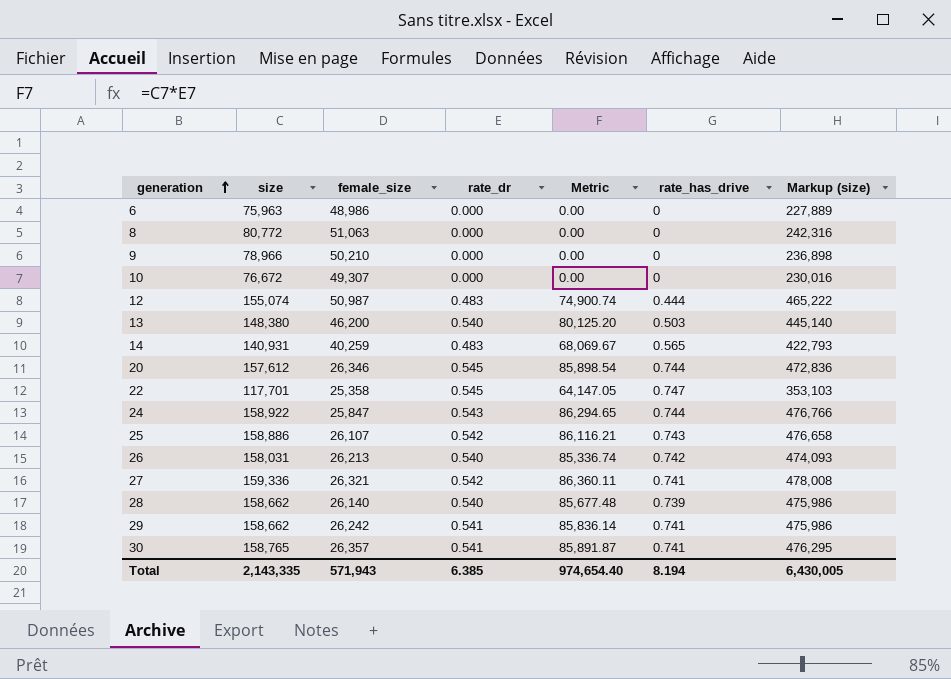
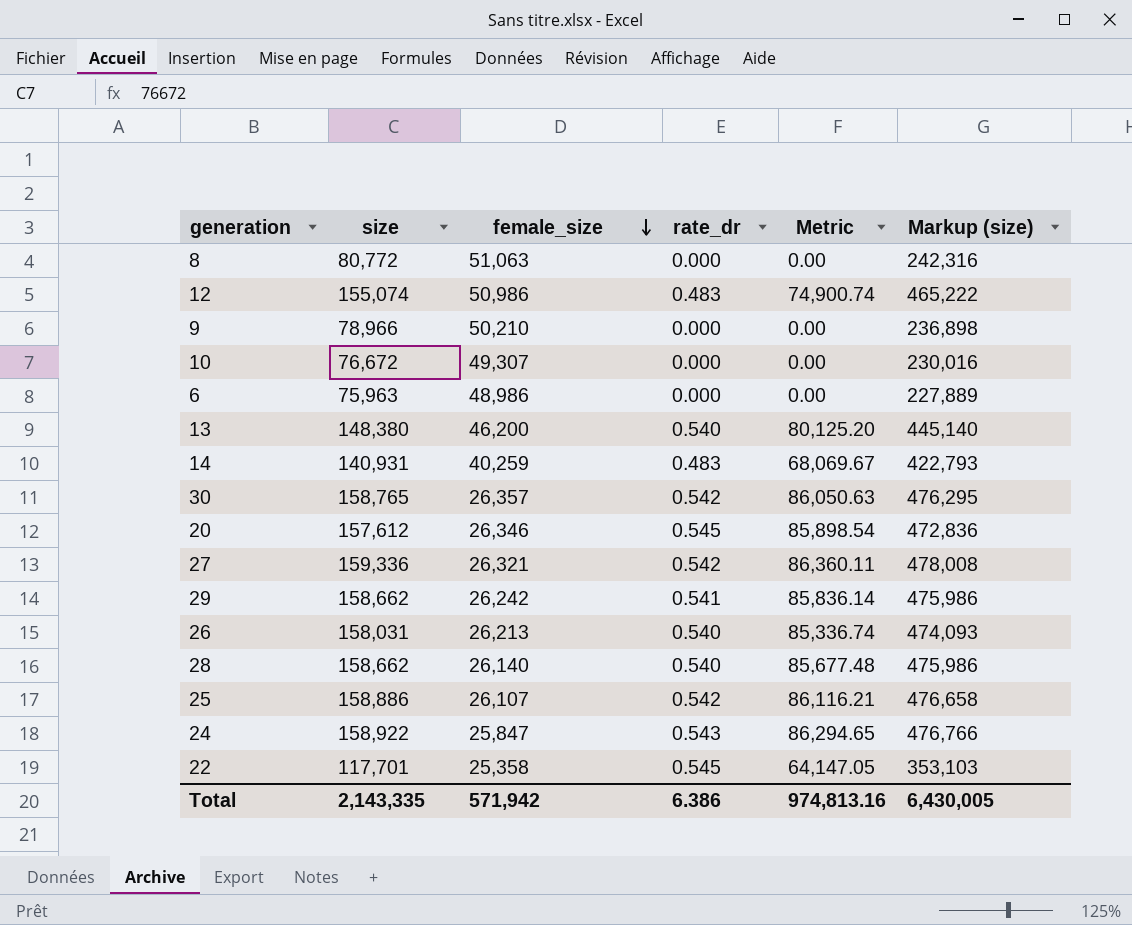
row order: generation ascending -> female_size descending
column rate_has_drive | position: 6 -> none
12 | female_size: 50,987 -> 50,986
30 | rate_dr: 0.541 -> 0.542
30 | Metric: 85,891.87 -> 86,050.63
Total | female_size: 571,943 -> 571,942
Total | rate_dr: 6.385 -> 6.386
Total | Metric: 974,654.40 -> 974,813.16

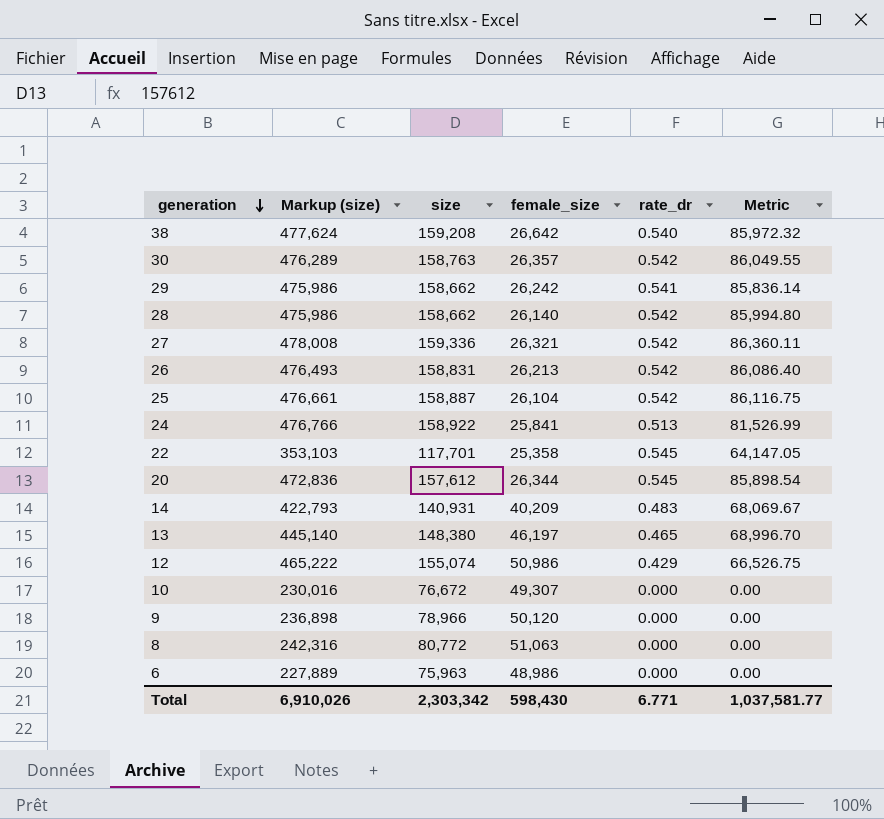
row order: female_size descending -> generation descending
column Markup (size) | position: 6 -> 2
row 38: none -> 477,624 | 159,208 | 26,642 | 0.540 | 85,972.32
30 | Markup (size): 476,295 -> 476,289
30 | size: 158,765 -> 158,763
30 | Metric: 86,050.63 -> 86,049.55
28 | rate_dr: 0.540 -> 0.542
28 | Metric: 85,677.48 -> 85,994.80
26 | Markup (size): 474,093 -> 476,493
26 | size: 158,031 -> 158,831
26 | rate_dr: 0.540 -> 0.542
26 | Metric: 85,336.74 -> 86,086.40
25 | Markup (size): 476,658 -> 476,661
25 | size: 158,886 -> 158,887
25 | female_size: 26,107 -> 26,104
25 | Metric: 86,116.21 -> 86,116.75
24 | female_size: 25,847 -> 25,841
24 | rate_dr: 0.543 -> 0.513
24 | Metric: 86,294.65 -> 81,526.99
20 | female_size: 26,346 -> 26,344
14 | female_size: 40,259 -> 40,209
13 | female_size: 46,200 -> 46,197
13 | rate_dr: 0.540 -> 0.465
13 | Metric: 80,125.20 -> 68,996.70
12 | rate_dr: 0.483 -> 0.429
12 | Metric: 74,900.74 -> 66,526.75
9 | female_size: 50,210 -> 50,120
Total | Markup (size): 6,430,005 -> 6,910,026
Total | size: 2,143,335 -> 2,303,342
Total | female_size: 571,942 -> 598,430
Total | rate_dr: 6.386 -> 6.771
Total | Metric: 974,813.16 -> 1,037,581.77

